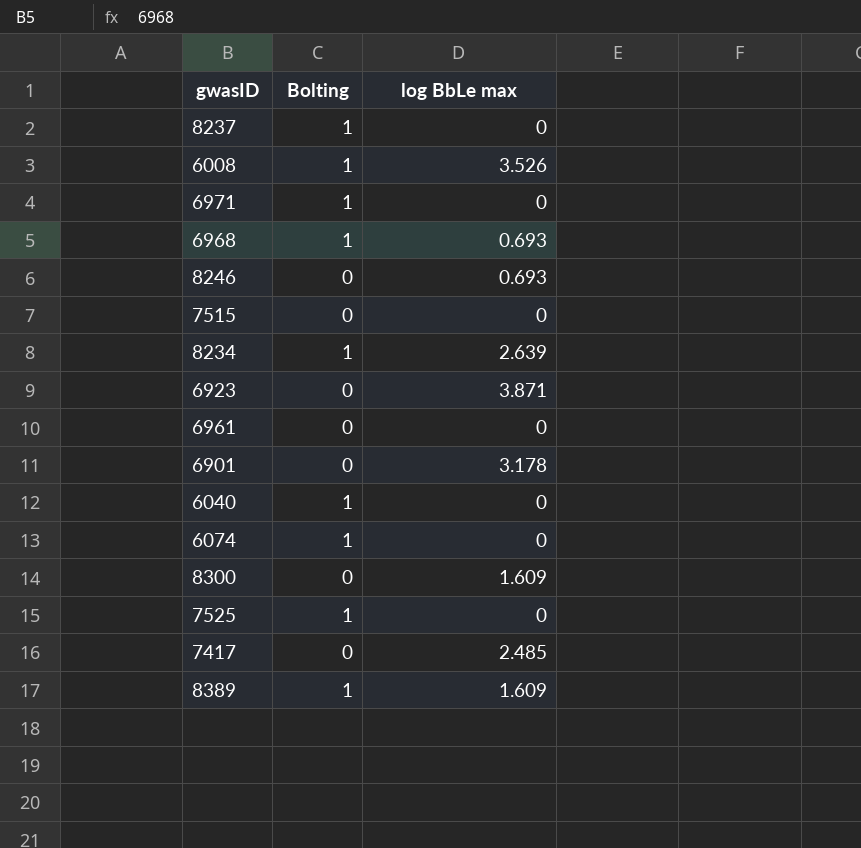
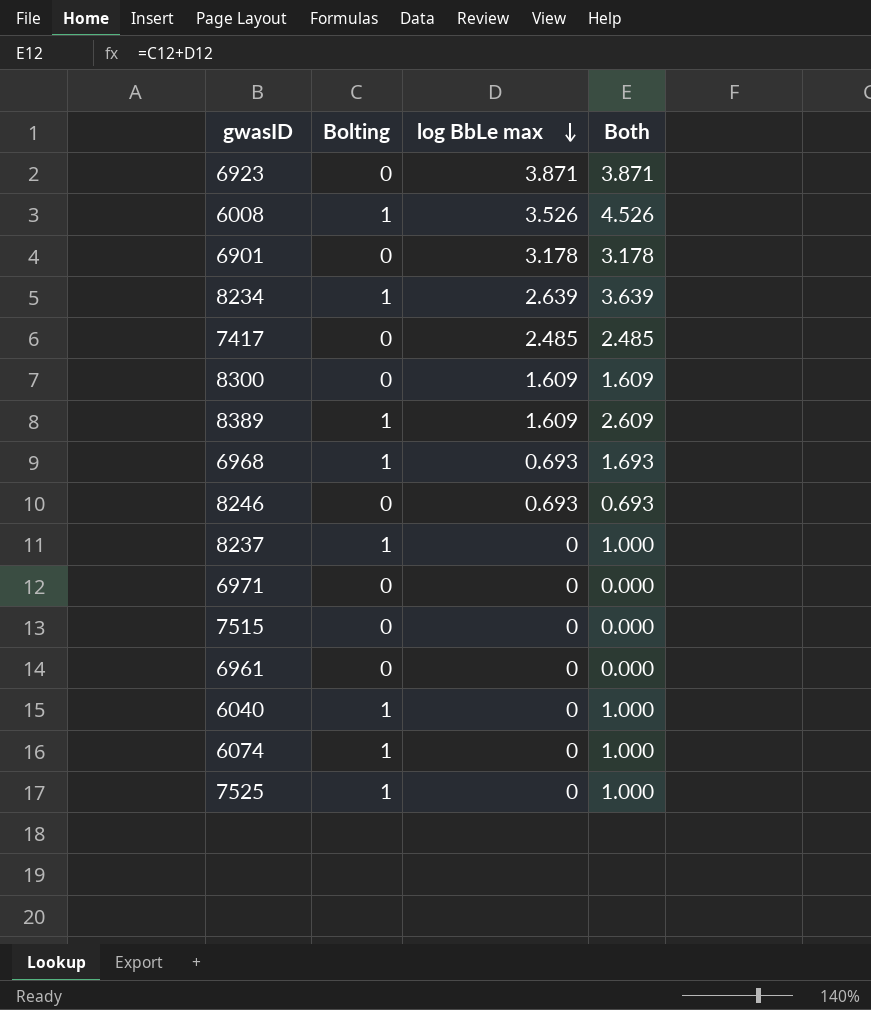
row order: none -> log BbLe max descending
column Both | formula: none -> [Bolting] + [log BbLe max]
6971 | Bolting: 1 -> 0

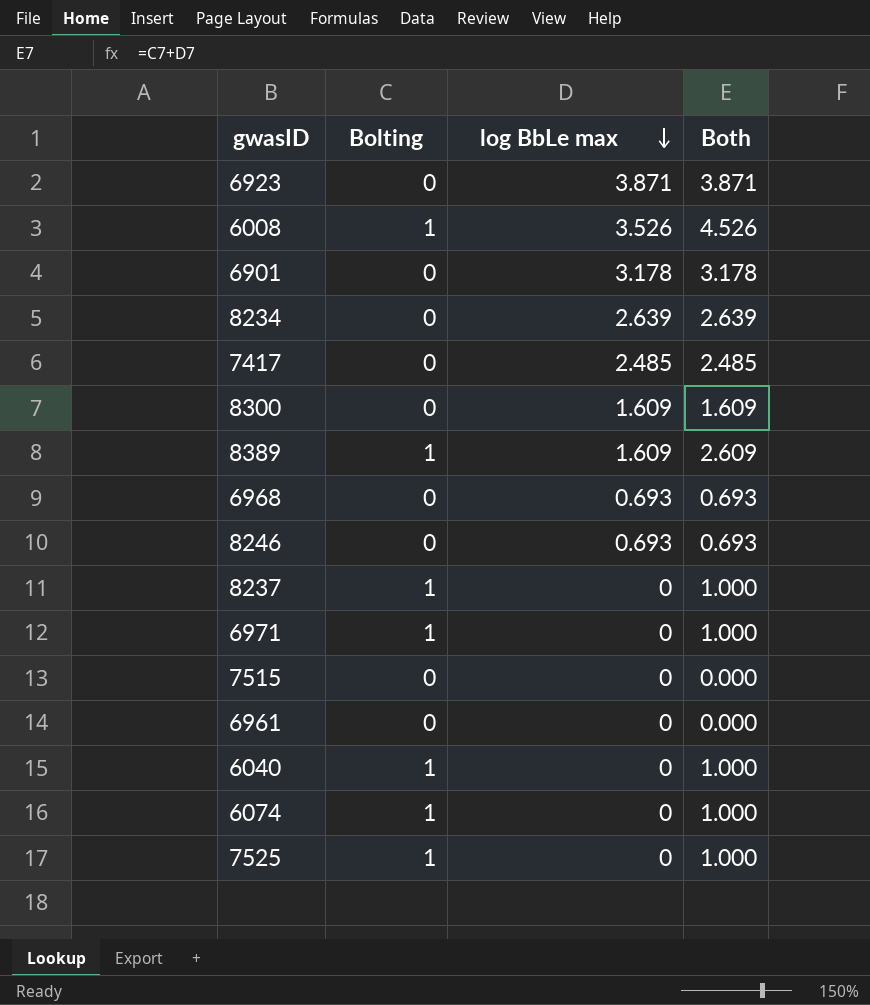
8234 | Bolting: 1 -> 0
8234 | Both: 3.639 -> 2.639
6968 | Bolting: 1 -> 0
6968 | Both: 1.693 -> 0.693
6971 | Bolting: 0 -> 1
6971 | Both: 0.000 -> 1.000

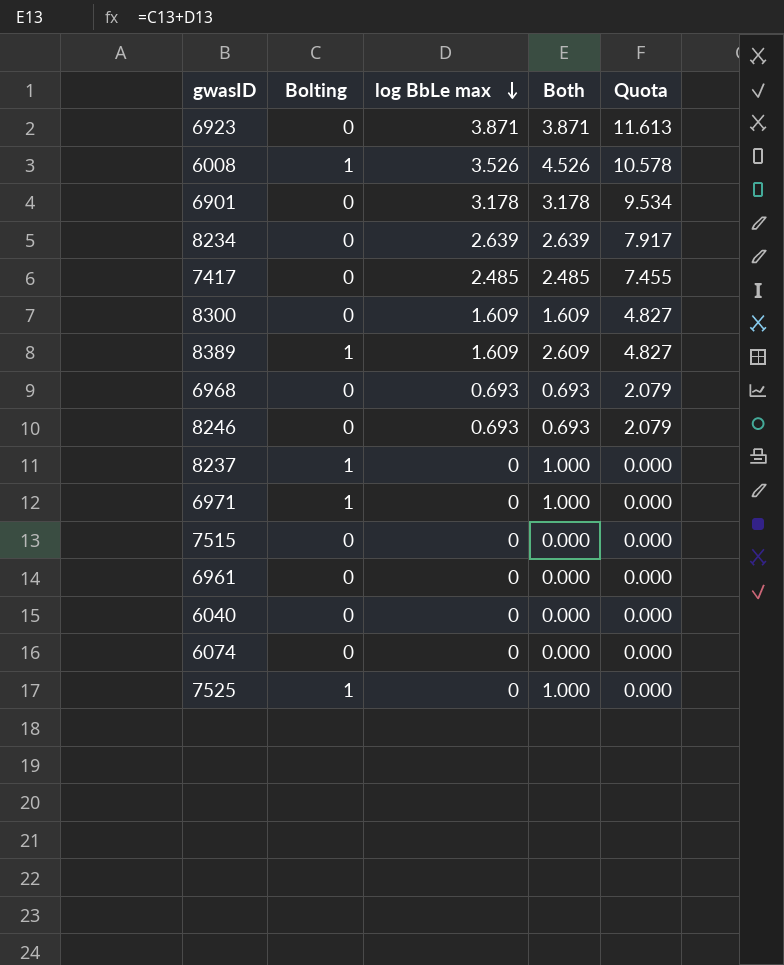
column Quota | formula: none -> [log BbLe max] * 3
6040 | Bolting: 1 -> 0
6040 | Both: 1.000 -> 0.000
6074 | Bolting: 1 -> 0
6074 | Both: 1.000 -> 0.000

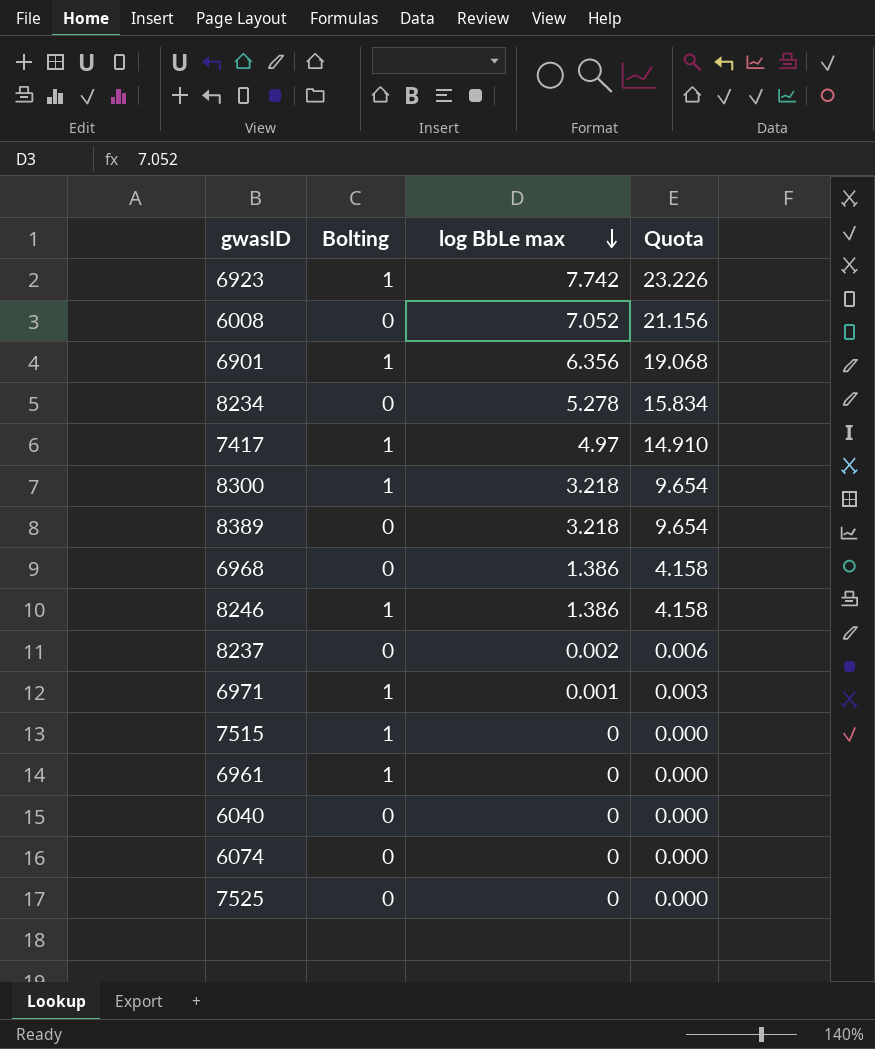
column Both | formula: [Bolting] + [log BbLe max] -> none
6923 | Bolting: 0 -> 1
6923 | log BbLe max: 3.871 -> 7.742
6923 | Quota: 11.613 -> 23.226
6008 | Bolting: 1 -> 0
6008 | log BbLe max: 3.526 -> 7.052
6008 | Quota: 10.578 -> 21.156
6901 | Bolting: 0 -> 1
6901 | log BbLe max: 3.178 -> 6.356
6901 | Quota: 9.534 -> 19.068
8234 | log BbLe max: 2.639 -> 5.278
8234 | Quota: 7.917 -> 15.834
7417 | Bolting: 0 -> 1
7417 | log BbLe max: 2.485 -> 4.97
7417 | Quota: 7.455 -> 14.910
8300 | Bolting: 0 -> 1
8300 | log BbLe max: 1.609 -> 3.218
8300 | Quota: 4.827 -> 9.654
8389 | Bolting: 1 -> 0
8389 | log BbLe max: 1.609 -> 3.218
8389 | Quota: 4.827 -> 9.654
6968 | log BbLe max: 0.693 -> 1.386
6968 | Quota: 2.079 -> 4.158
8246 | Bolting: 0 -> 1
8246 | log BbLe max: 0.693 -> 1.386
8246 | Quota: 2.079 -> 4.158
8237 | Bolting: 1 -> 0
8237 | log BbLe max: 0 -> 0.002
8237 | Quota: 0.000 -> 0.006
6971 | log BbLe max: 0 -> 0.001
6971 | Quota: 0.000 -> 0.003
7515 | Bolting: 0 -> 1
6961 | Bolting: 0 -> 1
7525 | Bolting: 1 -> 0

